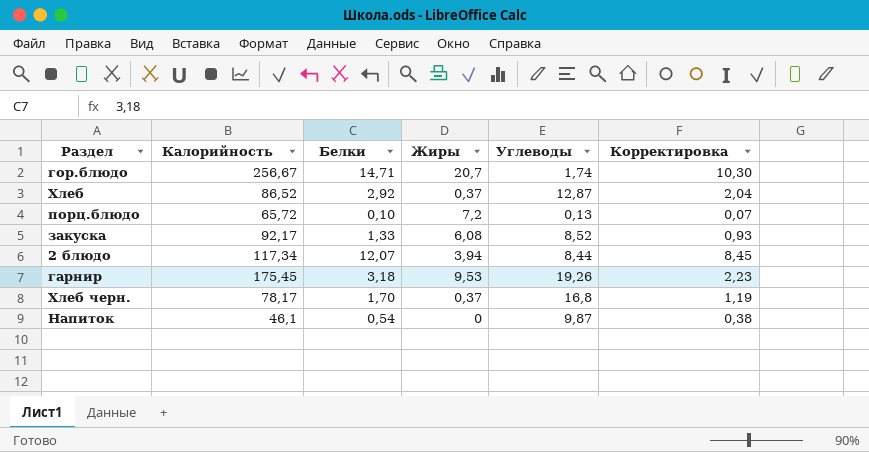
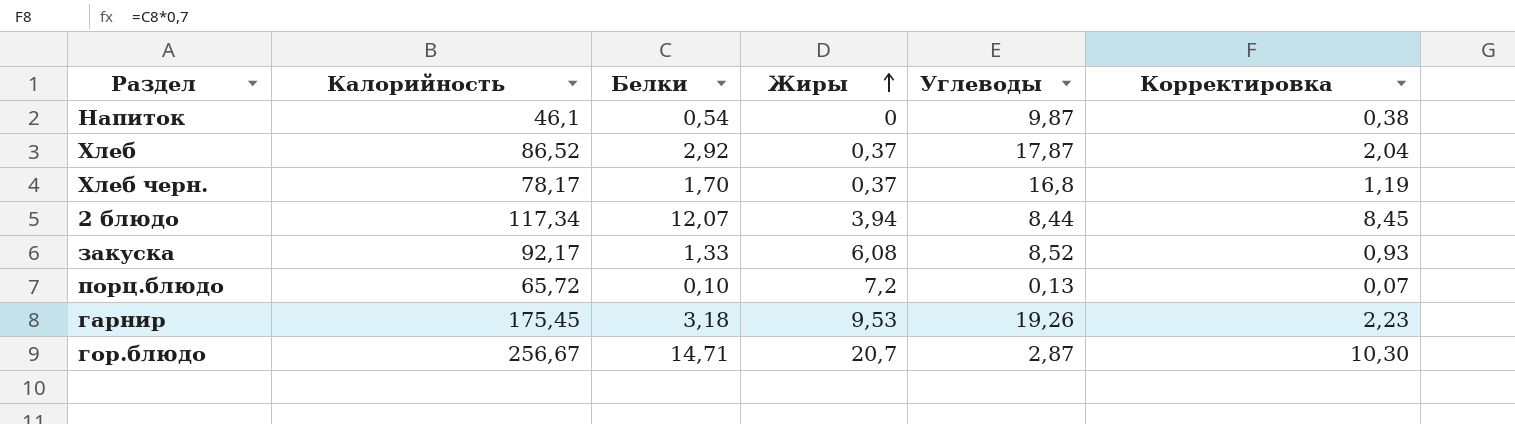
row order: none -> Жиры ascending
Хлеб | Углеводы: 12,87 -> 17,87
гор.блюдо | Углеводы: 1,74 -> 2,87

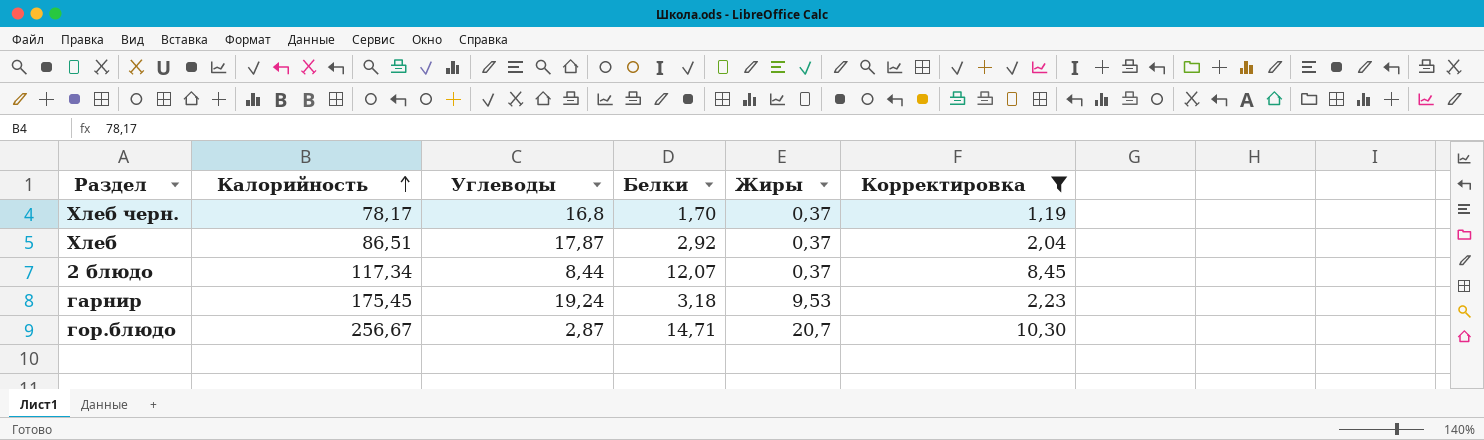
filter: none -> Корректировка >= 1,19
row order: Жиры ascending -> Калорийность ascending
column Углеводы | position: 5 -> 3
Хлеб | Калорийность: 86,52 -> 86,51
2 блюдо | Жиры: 3,94 -> 0,37
гарнир | Углеводы: 19,26 -> 19,24

